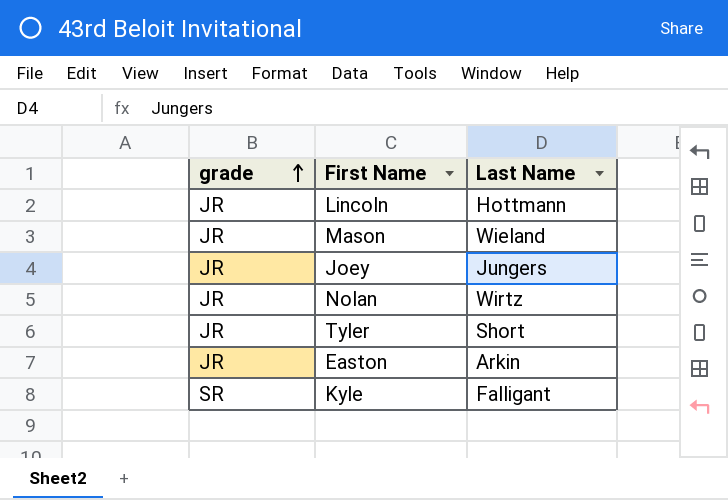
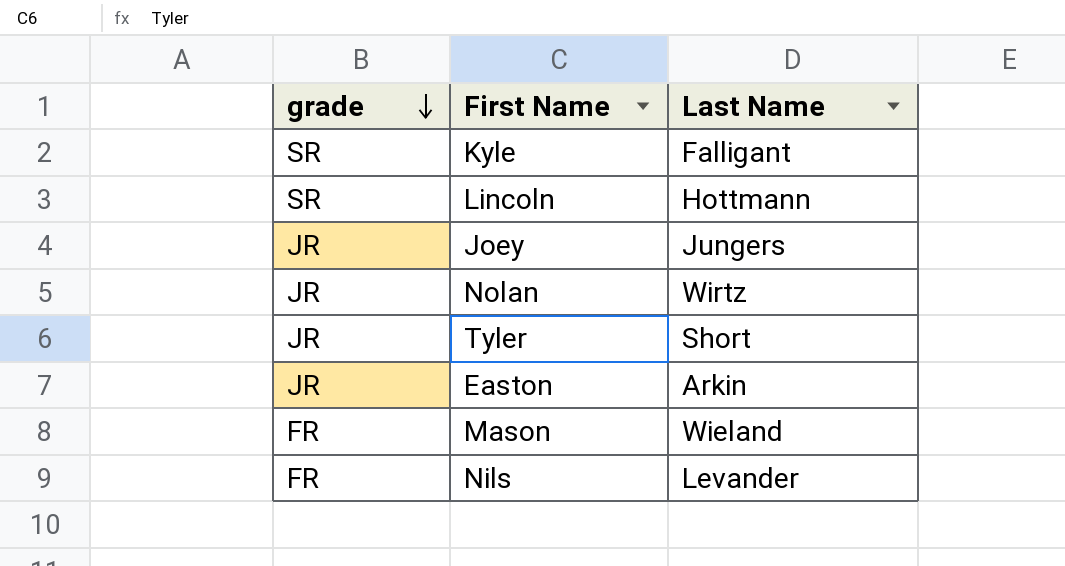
row order: grade ascending -> grade descending
Lincoln | grade: JR -> SR
Mason | grade: JR -> FR
row Nils: none -> FR | Levander

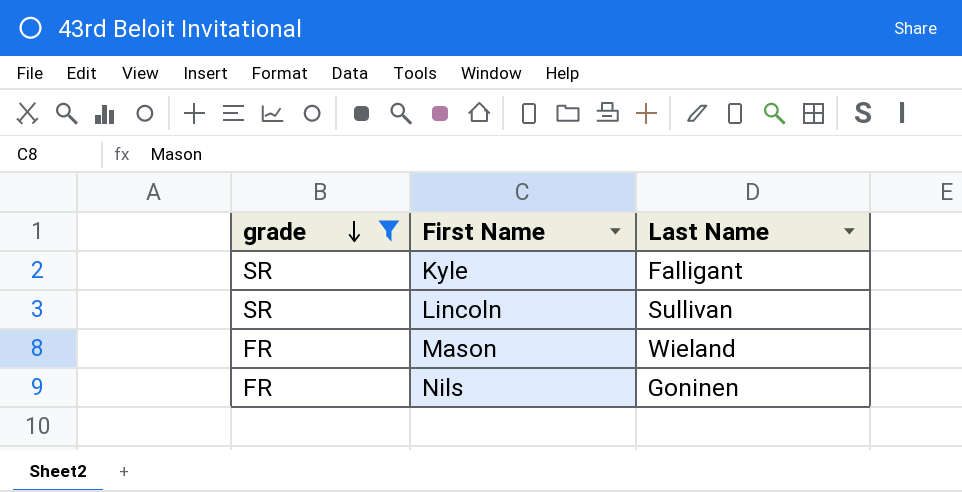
filter: none -> grade != JR
Lincoln | Last Name: Hottmann -> Sullivan
Nils | Last Name: Levander -> Goninen

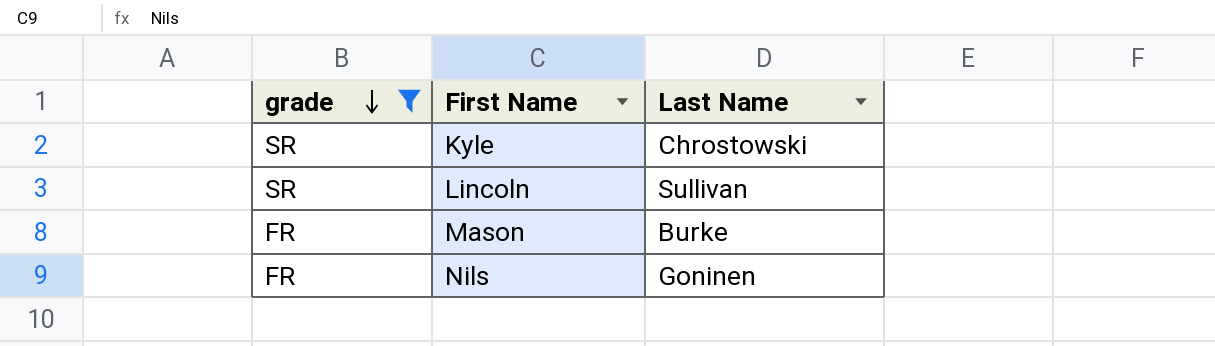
Kyle | Last Name: Falligant -> Chrostowski
Mason | Last Name: Wieland -> Burke

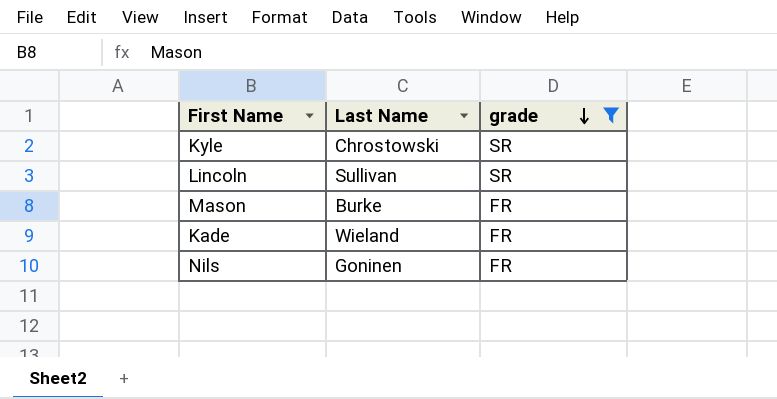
column grade | position: 1 -> 3
row Kade: none -> Wieland | FR

